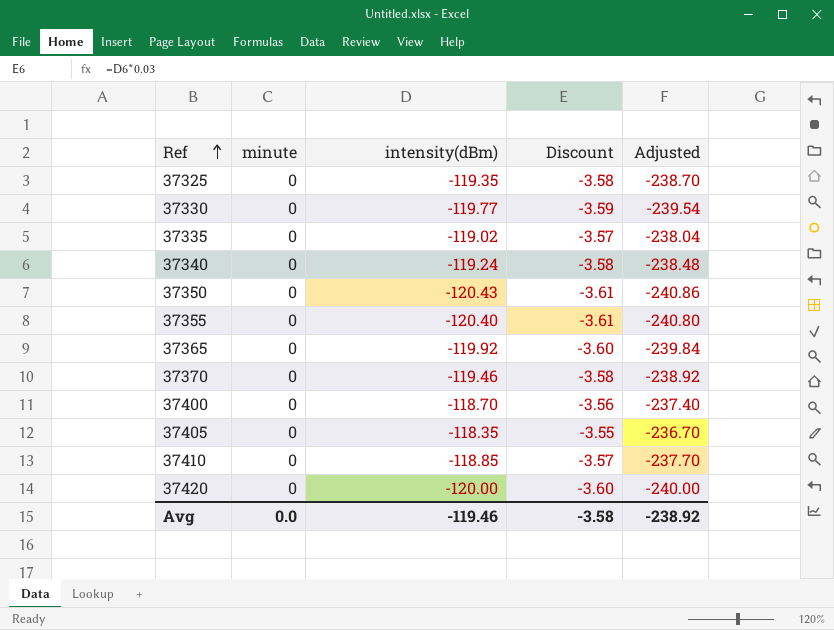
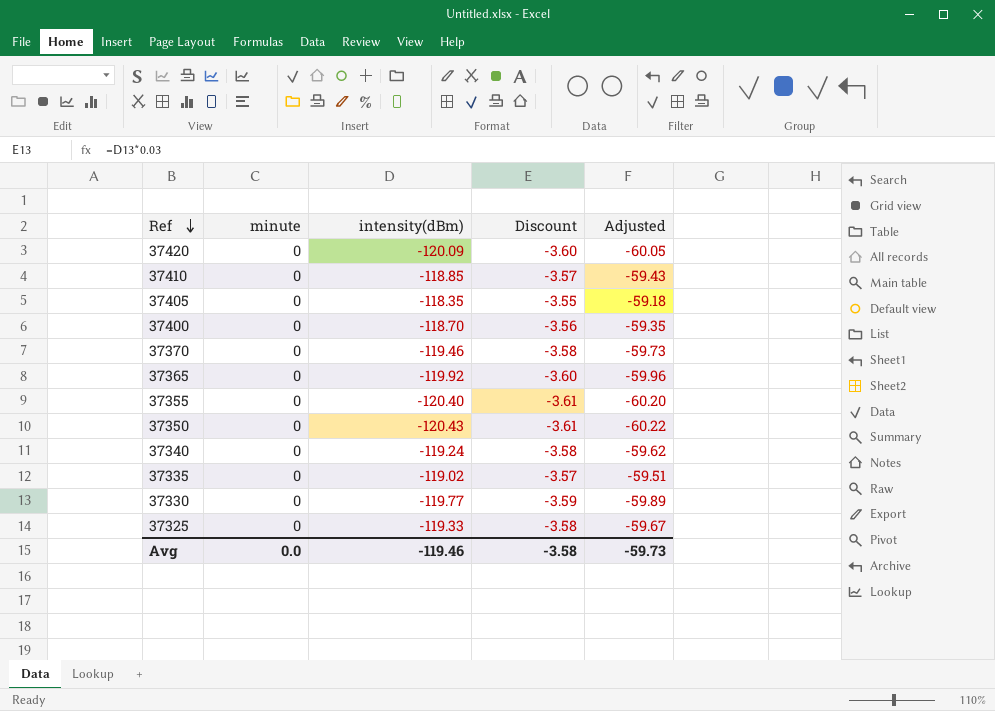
row order: Ref ascending -> Ref descending
column Adjusted | formula: [intensity(dBm)] * 2 -> [intensity(dBm)] * 0.5
37420 | intensity(dBm): -120.00 -> -120.09
37325 | intensity(dBm): -119.35 -> -119.33
Avg | Adjusted: -238.92 -> -59.73

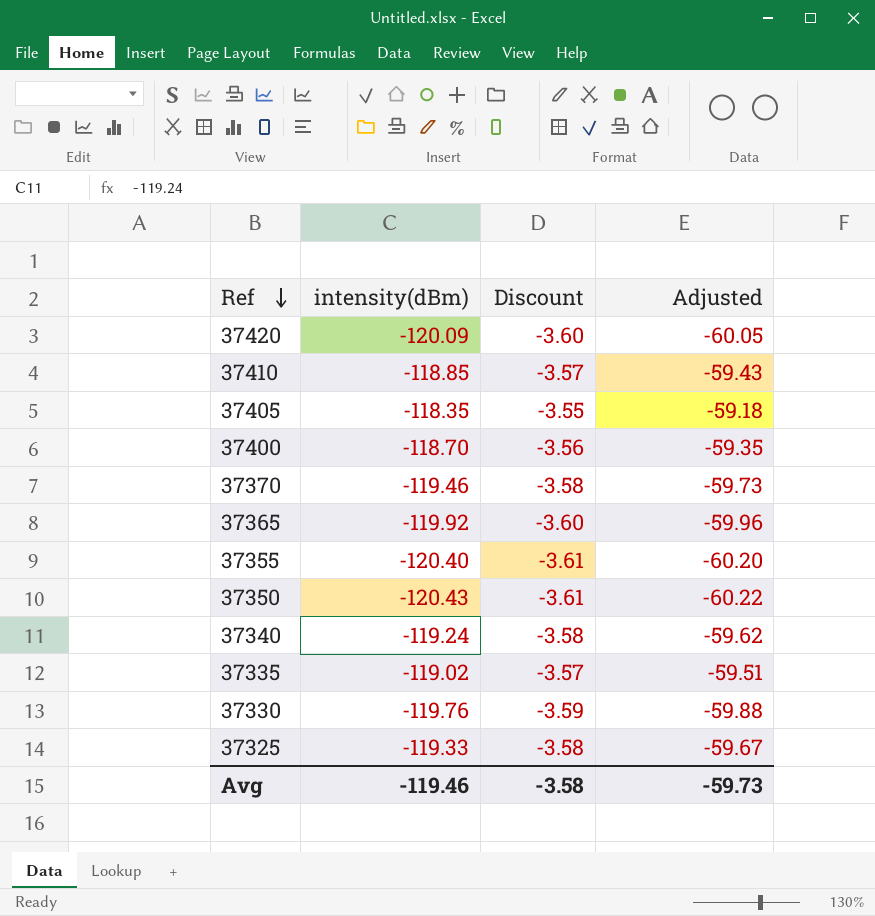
column minute | position: 2 -> none
37330 | intensity(dBm): -119.77 -> -119.76
37330 | Adjusted: -59.89 -> -59.88

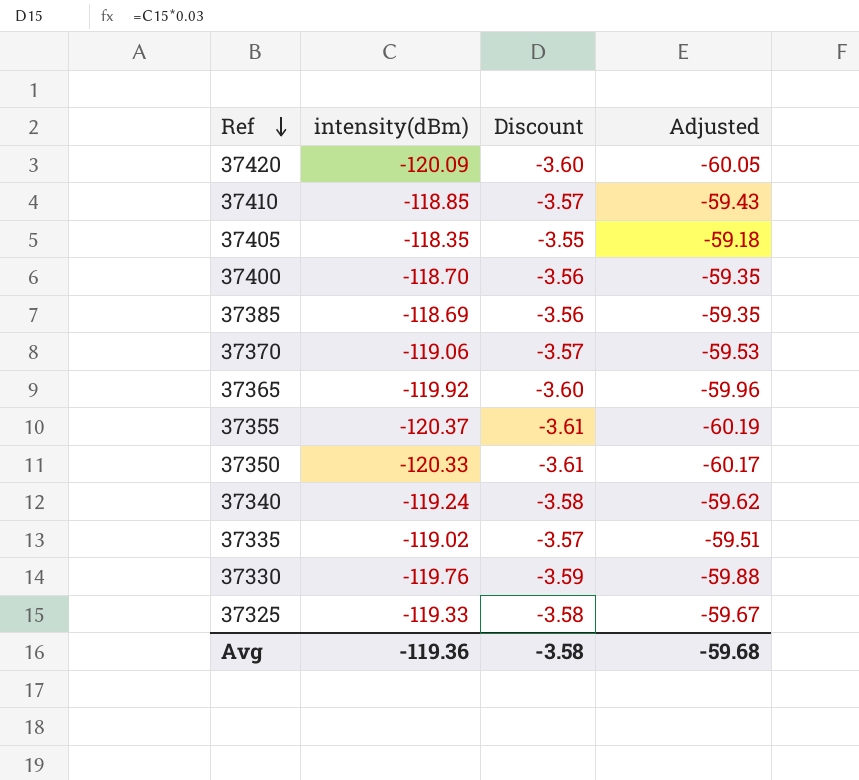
row 37385: none -> -118.69 | -3.56 | -59.35
37370 | intensity(dBm): -119.46 -> -119.06
37370 | Discount: -3.58 -> -3.57
37370 | Adjusted: -59.73 -> -59.53
37355 | intensity(dBm): -120.40 -> -120.37
37355 | Adjusted: -60.20 -> -60.19
37350 | intensity(dBm): -120.43 -> -120.33
37350 | Adjusted: -60.22 -> -60.17
Avg | intensity(dBm): -119.46 -> -119.36
Avg | Adjusted: -59.73 -> -59.68

